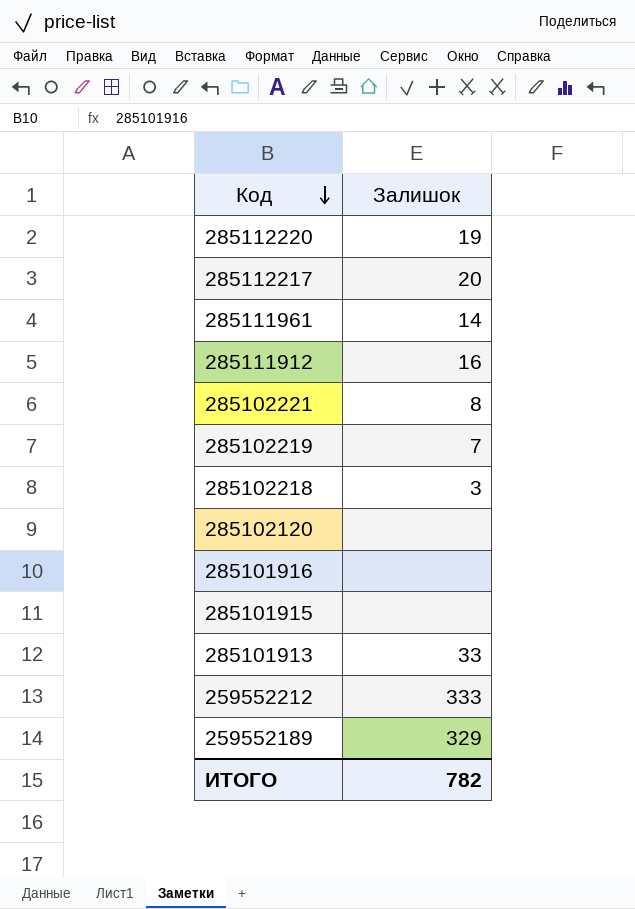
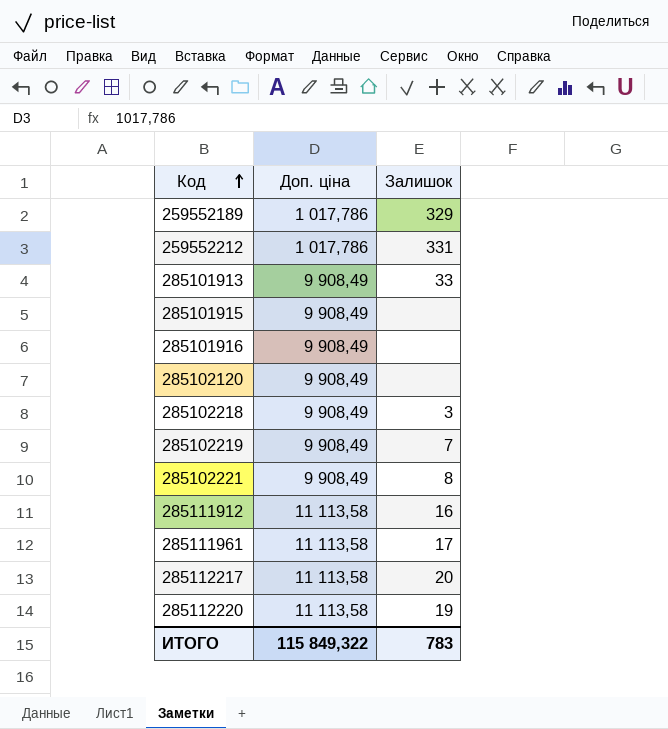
row order: Код descending -> Код ascending
column Доп. ціна | position: none -> 2
259552212 | Залишок: 333 -> 331
285111961 | Залишок: 14 -> 17
ИТОГО | Залишок: 782 -> 783

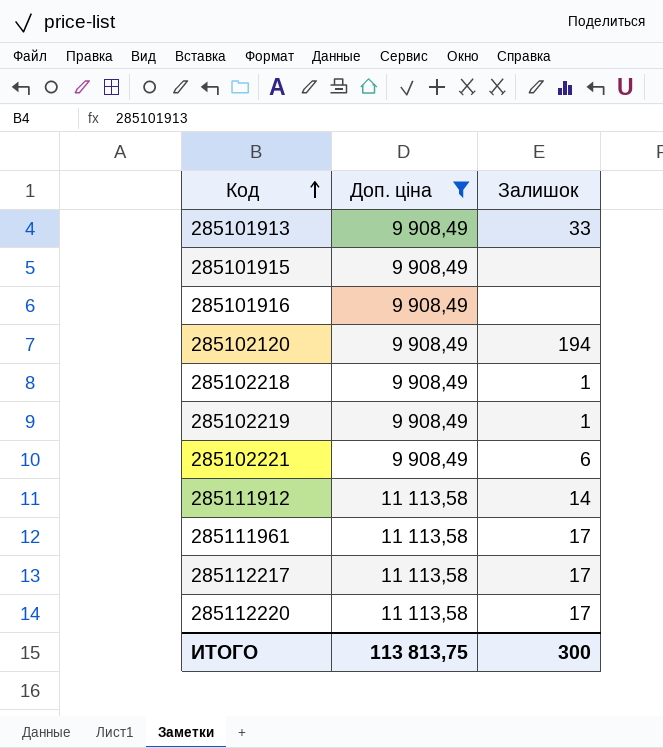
filter: none -> Доп. ціна != 1 017,786
285102120 | Залишок: none -> 194
285102218 | Залишок: 3 -> 1
285102219 | Залишок: 7 -> 1
285102221 | Залишок: 8 -> 6
285111912 | Залишок: 16 -> 14
285112217 | Залишок: 20 -> 17
285112220 | Залишок: 19 -> 17
ИТОГО | Доп. ціна: 115 849,322 -> 113 813,75
ИТОГО | Залишок: 783 -> 300

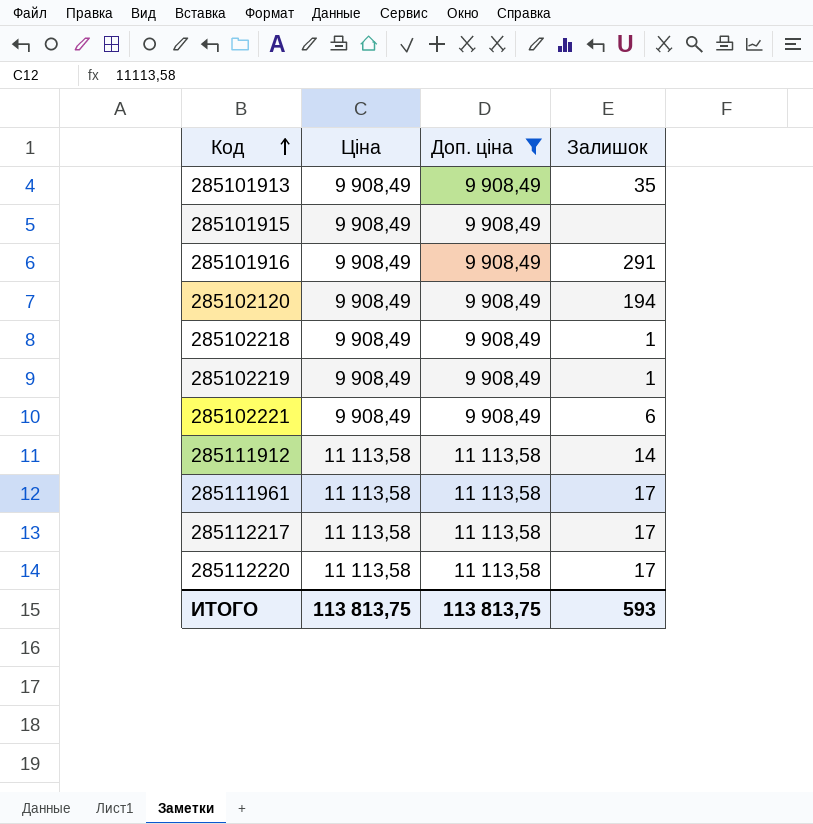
column Ціна | position: none -> 2
285101913 | Залишок: 33 -> 35
285101916 | Залишок: none -> 291
ИТОГО | Залишок: 300 -> 593

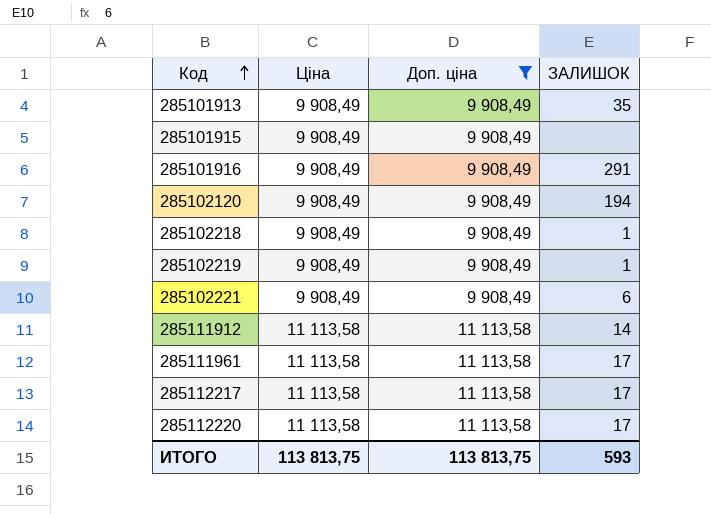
column name: Залишок -> ЗАЛИШОК

